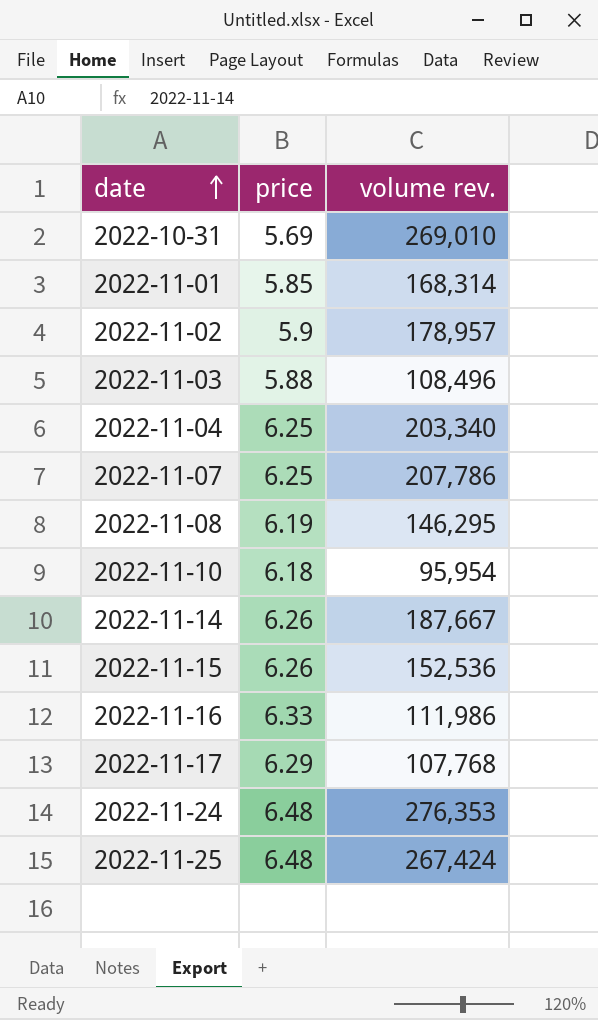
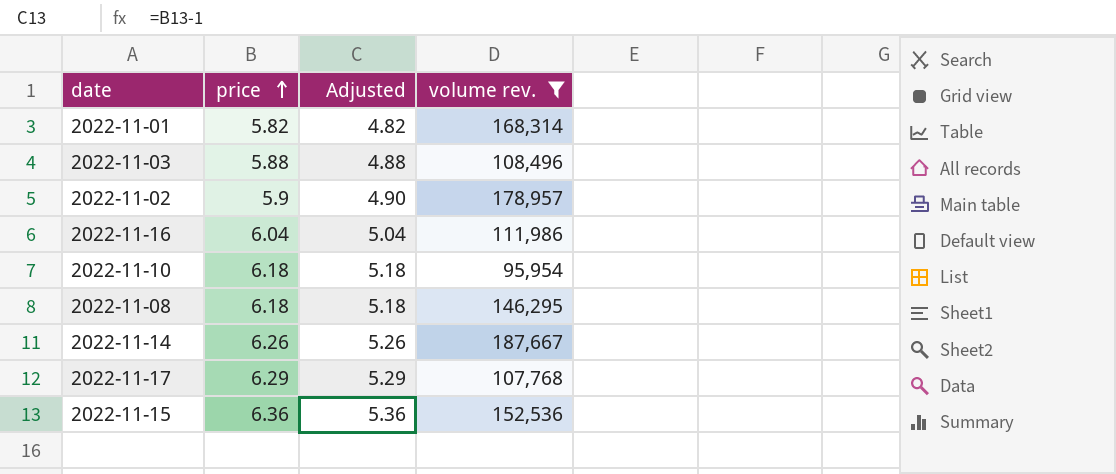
filter: none -> volume rev. <= 187,667
row order: date ascending -> price ascending
column Adjusted | formula: none -> [price] - 1
2022-11-01 | price: 5.85 -> 5.82
2022-11-16 | price: 6.33 -> 6.04
2022-11-08 | price: 6.19 -> 6.18
2022-11-15 | price: 6.26 -> 6.36

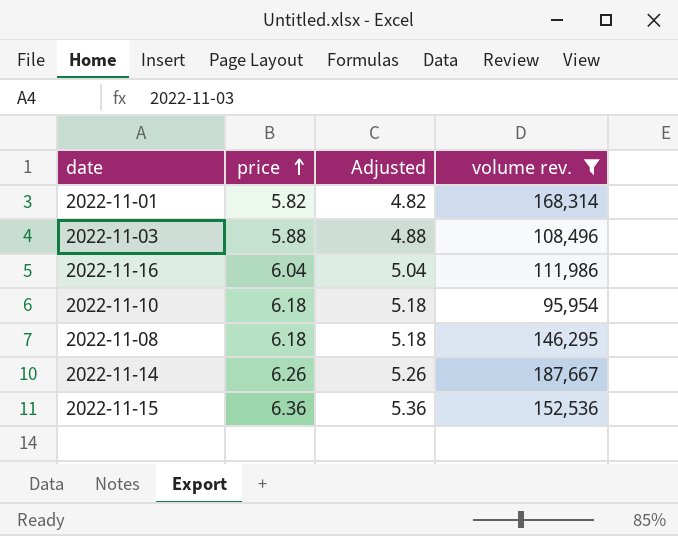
row 2022-11-02: 5.9 | 4.90 | 178,957 -> none
row 2022-11-17: 6.29 | 5.29 | 107,768 -> none

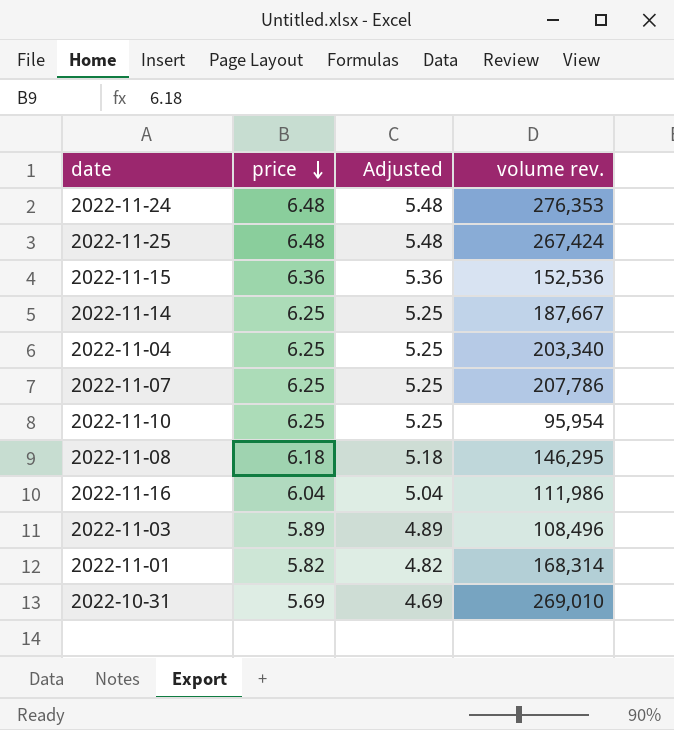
filter: volume rev. <= 187,667 -> none
row order: price ascending -> price descending
2022-11-14 | price: 6.26 -> 6.25
2022-11-14 | Adjusted: 5.26 -> 5.25
2022-11-10 | price: 6.18 -> 6.25
2022-11-10 | Adjusted: 5.18 -> 5.25
2022-11-03 | price: 5.88 -> 5.89
2022-11-03 | Adjusted: 4.88 -> 4.89

